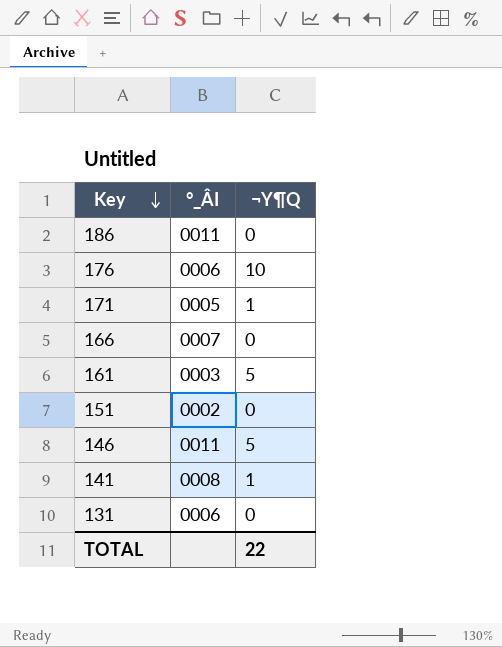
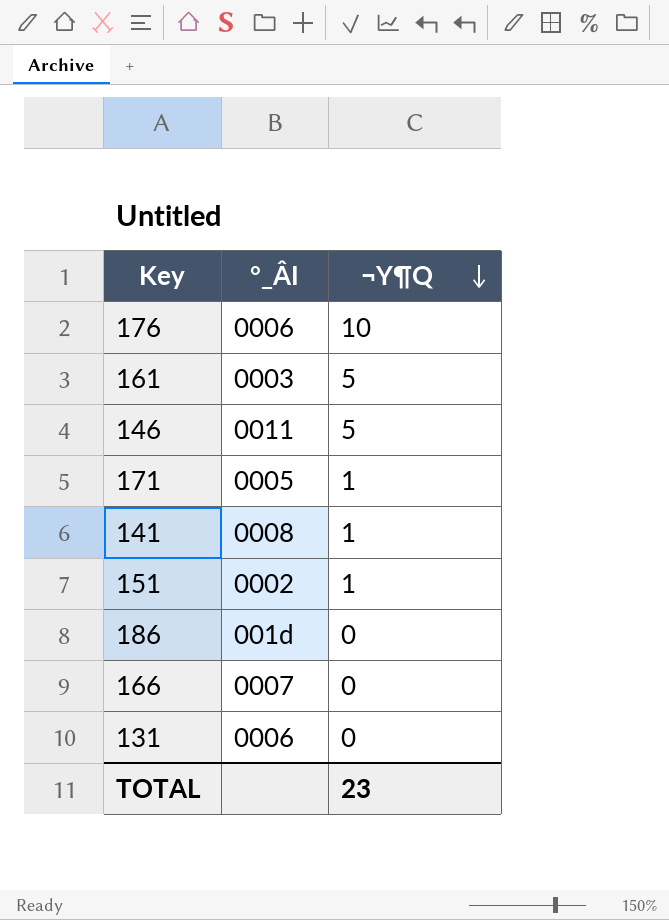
row order: Key descending -> ¬Y¶Q descending
151 | ¬Y¶Q: 0 -> 1
186 | °_ÂI: 0011 -> 001d
TOTAL | ¬Y¶Q: 22 -> 23

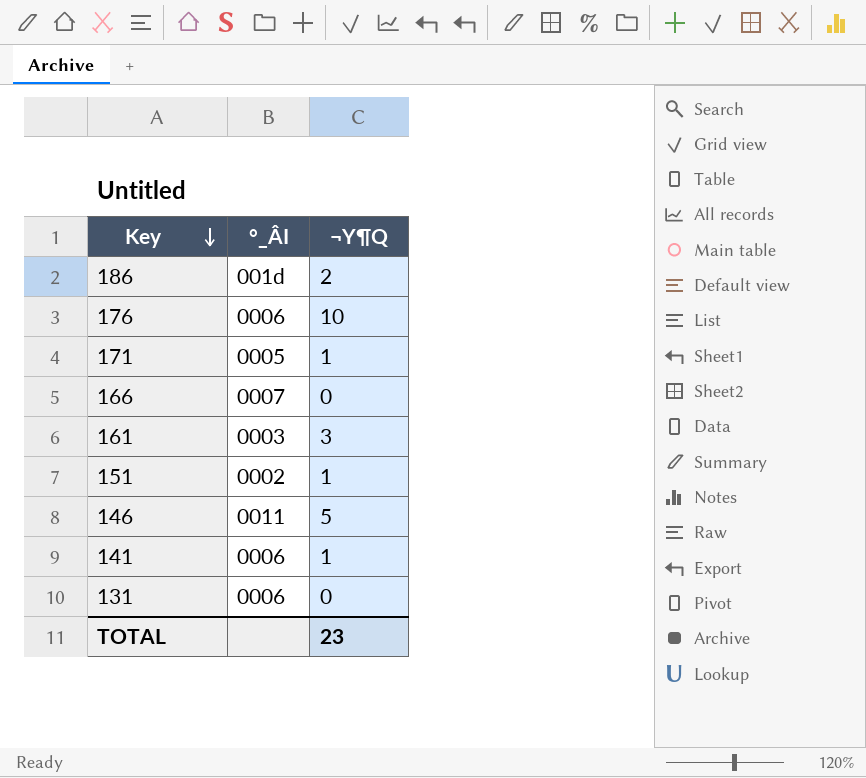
row order: ¬Y¶Q descending -> Key descending
186 | ¬Y¶Q: 0 -> 2
161 | ¬Y¶Q: 5 -> 3
141 | °_ÂI: 0008 -> 0006

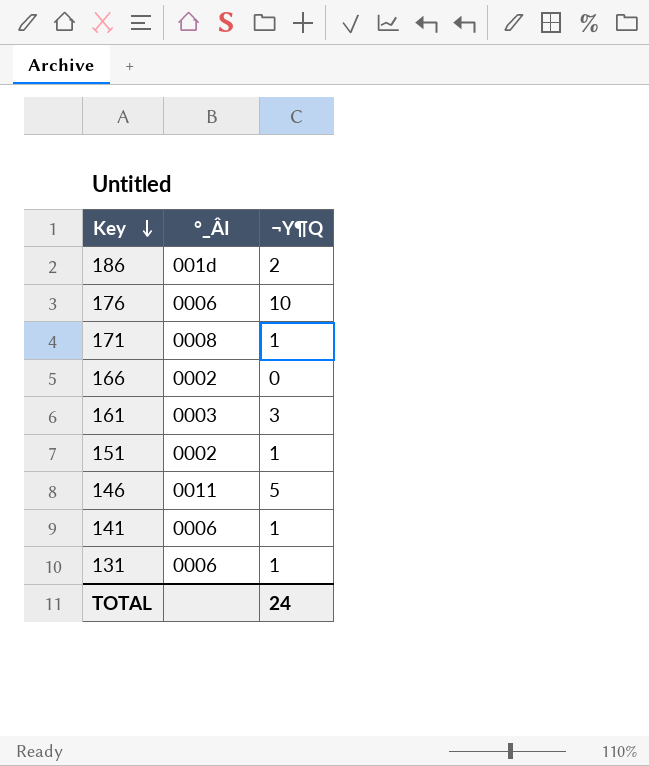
171 | °_ÂI: 0005 -> 0008
166 | °_ÂI: 0007 -> 0002
131 | ¬Y¶Q: 0 -> 1
TOTAL | ¬Y¶Q: 23 -> 24

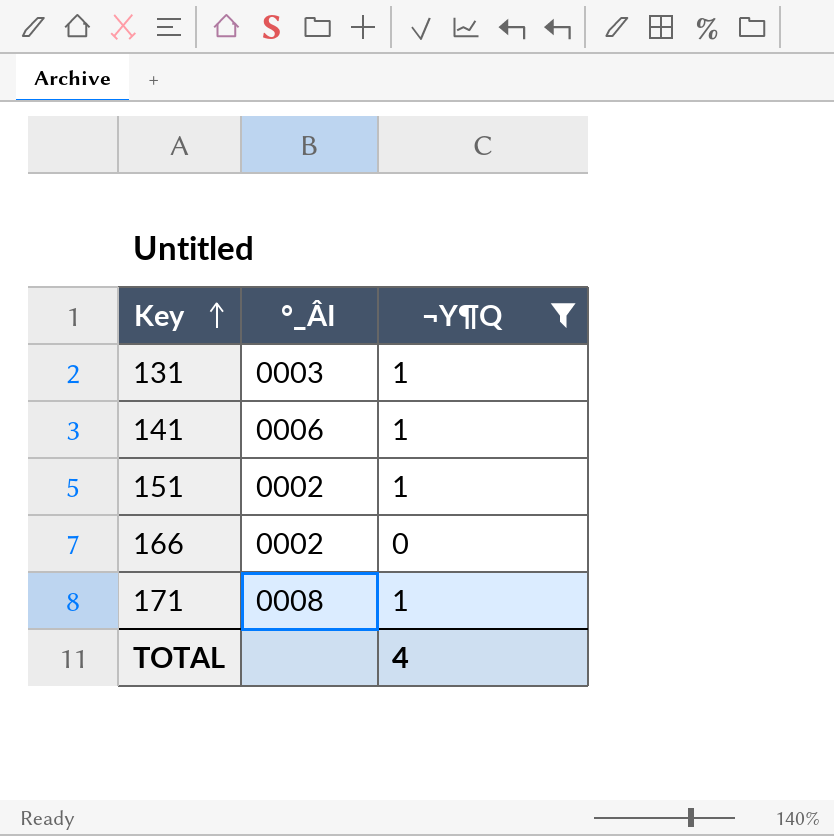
filter: none -> ¬Y¶Q <= 1
row order: Key descending -> Key ascending
131 | °_ÂI: 0006 -> 0003
TOTAL | ¬Y¶Q: 24 -> 4

